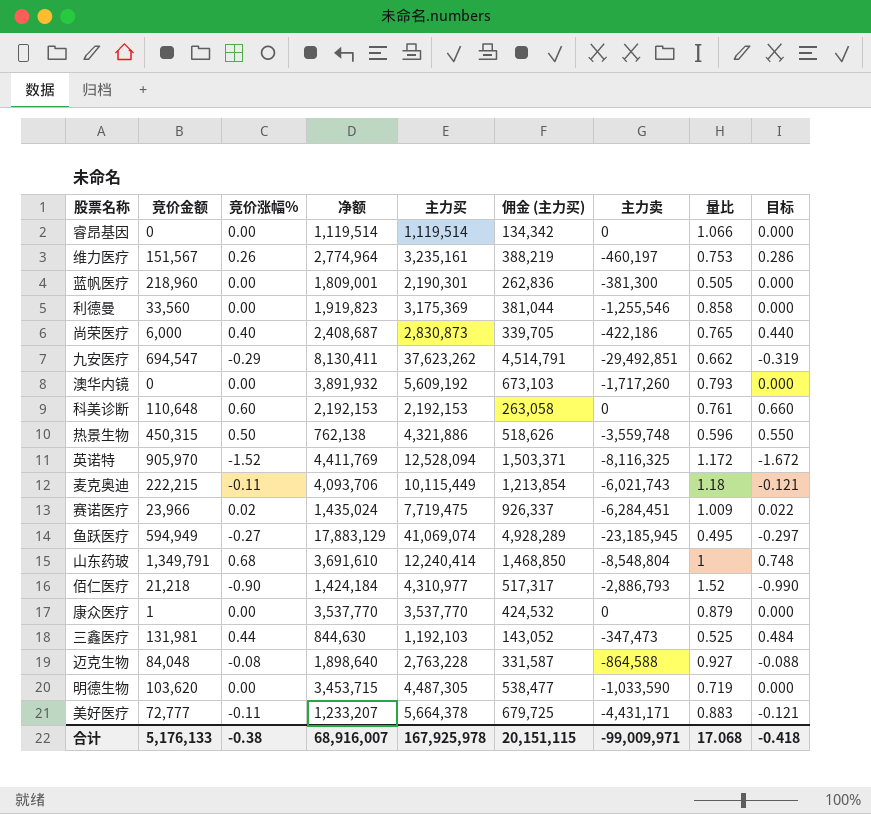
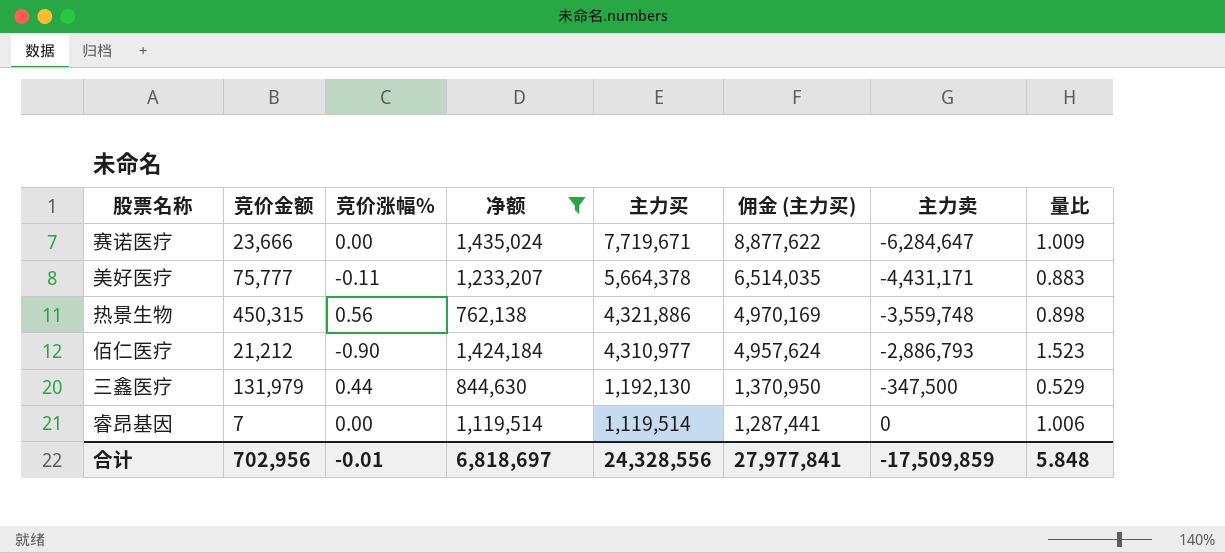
filter: none -> 净额 <= 1,435,024
row order: none -> 主力买 descending
column 目标 | formula: [竞价涨幅%] * 1.1 -> none
column 佣金 (主力买) | formula: [主力买] * 0.12 -> [主力买] * 1.15
赛诺医疗 | 竞价金额: 23,966 -> 23,666
赛诺医疗 | 竞价涨幅%: 0.02 -> 0.00
赛诺医疗 | 主力买: 7,719,475 -> 7,719,671
赛诺医疗 | 主力卖: -6,284,451 -> -6,284,647
美好医疗 | 竞价金额: 72,777 -> 75,777
热景生物 | 竞价涨幅%: 0.50 -> 0.56
热景生物 | 量比: 0.596 -> 0.898
佰仁医疗 | 竞价金额: 21,218 -> 21,212
佰仁医疗 | 量比: 1.52 -> 1.523
三鑫医疗 | 竞价金额: 131,981 -> 131,979
三鑫医疗 | 主力买: 1,192,103 -> 1,192,130
三鑫医疗 | 主力卖: -347,473 -> -347,500
三鑫医疗 | 量比: 0.525 -> 0.529
睿昂基因 | 竞价金额: 0 -> 7
睿昂基因 | 量比: 1.066 -> 1.006
合计 | 竞价金额: 5,176,133 -> 702,956
合计 | 竞价涨幅%: -0.38 -> -0.01
合计 | 净额: 68,916,007 -> 6,818,697
合计 | 主力买: 167,925,978 -> 24,328,556
合计 | 佣金 (主力买): 20,151,115 -> 27,977,841
合计 | 主力卖: -99,009,971 -> -17,509,859
合计 | 量比: 17.068 -> 5.848

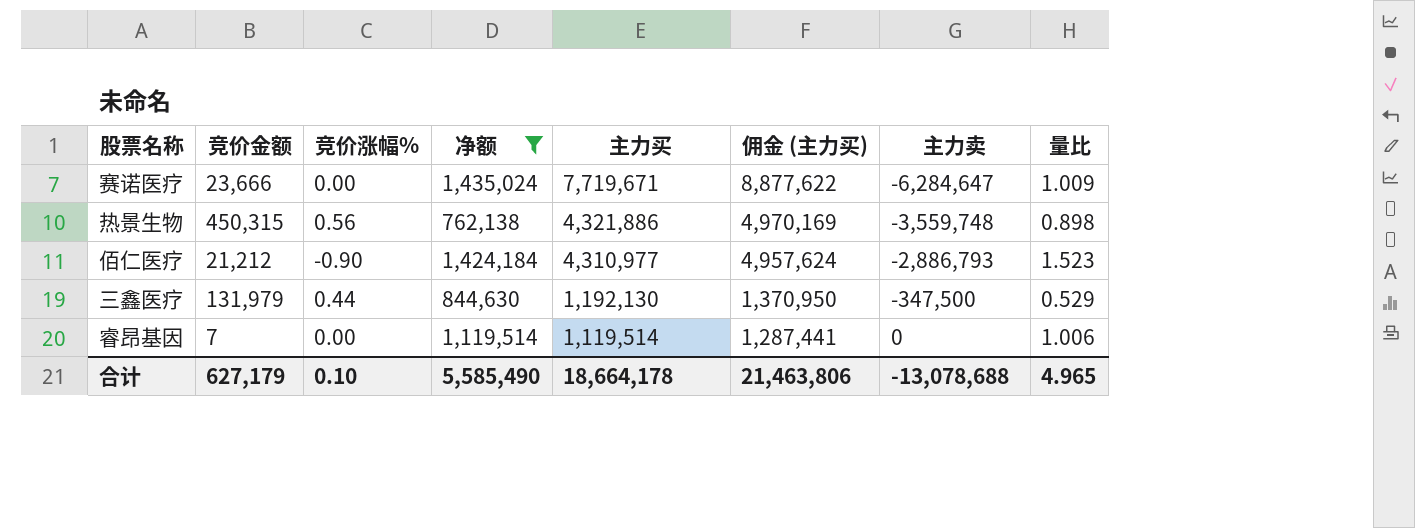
row 美好医疗: 75,777 | -0.11 | 1,233,207 | 5,664,378 | 6,514,035 | -4,431,171 | 0.883 -> none
合计 | 竞价金额: 702,956 -> 627,179
合计 | 竞价涨幅%: -0.01 -> 0.10
合计 | 净额: 6,818,697 -> 5,585,490
合计 | 主力买: 24,328,556 -> 18,664,178
合计 | 佣金 (主力买): 27,977,841 -> 21,463,806
合计 | 主力卖: -17,509,859 -> -13,078,688
合计 | 量比: 5.848 -> 4.965

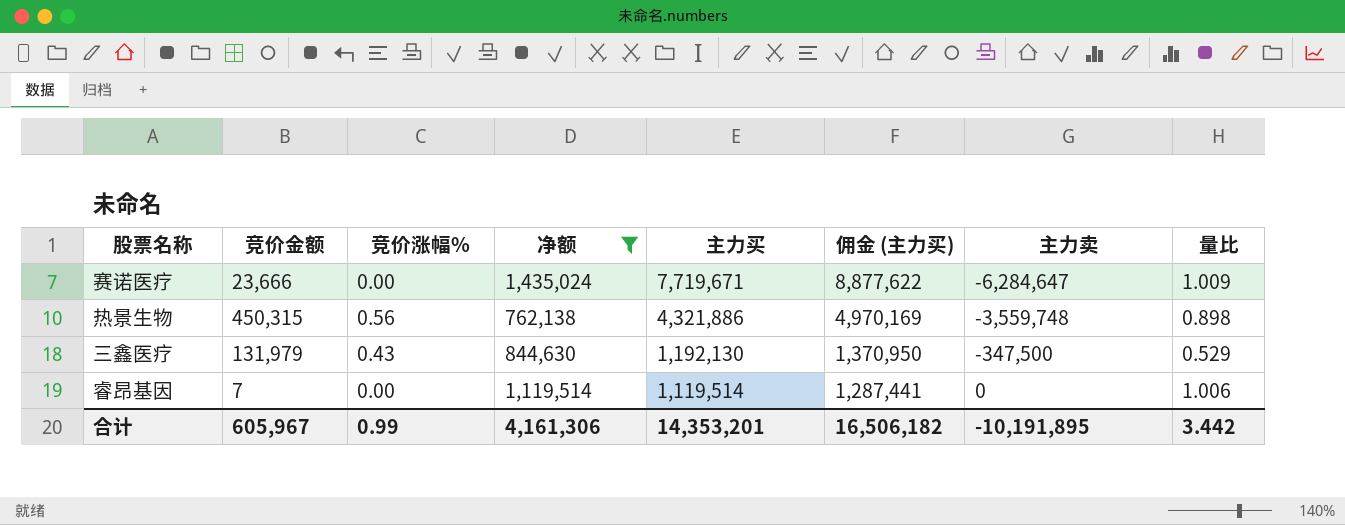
row 佰仁医疗: 21,212 | -0.90 | 1,424,184 | 4,310,977 | 4,957,624 | -2,886,793 | 1.523 -> none
三鑫医疗 | 竞价涨幅%: 0.44 -> 0.43
合计 | 竞价金额: 627,179 -> 605,967
合计 | 竞价涨幅%: 0.10 -> 0.99
合计 | 净额: 5,585,490 -> 4,161,306
合计 | 主力买: 18,664,178 -> 14,353,201
合计 | 佣金 (主力买): 21,463,806 -> 16,506,182
合计 | 主力卖: -13,078,688 -> -10,191,895
合计 | 量比: 4.965 -> 3.442

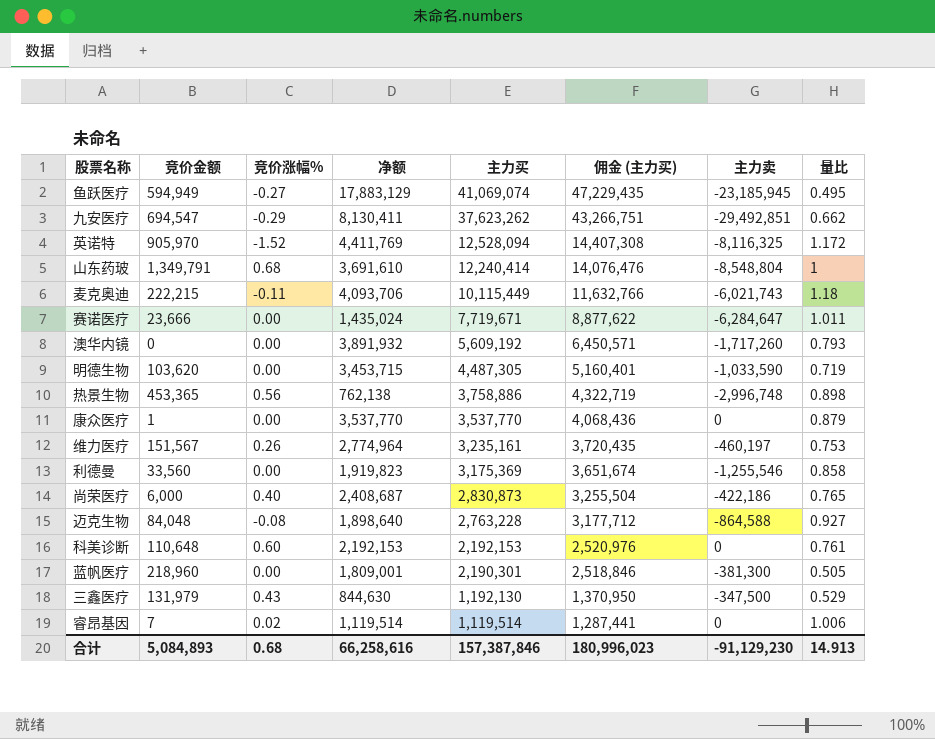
filter: 净额 <= 1,435,024 -> none
赛诺医疗 | 量比: 1.009 -> 1.011
热景生物 | 竞价金额: 450,315 -> 453,365
热景生物 | 主力买: 4,321,886 -> 3,758,886
热景生物 | 佣金 (主力买): 4,970,169 -> 4,322,719
热景生物 | 主力卖: -3,559,748 -> -2,996,748
睿昂基因 | 竞价涨幅%: 0.00 -> 0.02
合计 | 竞价金额: 605,967 -> 5,084,893
合计 | 竞价涨幅%: 0.99 -> 0.68
合计 | 净额: 4,161,306 -> 66,258,616
合计 | 主力买: 14,353,201 -> 157,387,846
合计 | 佣金 (主力买): 16,506,182 -> 180,996,023
合计 | 主力卖: -10,191,895 -> -91,129,230
合计 | 量比: 3.442 -> 14.913

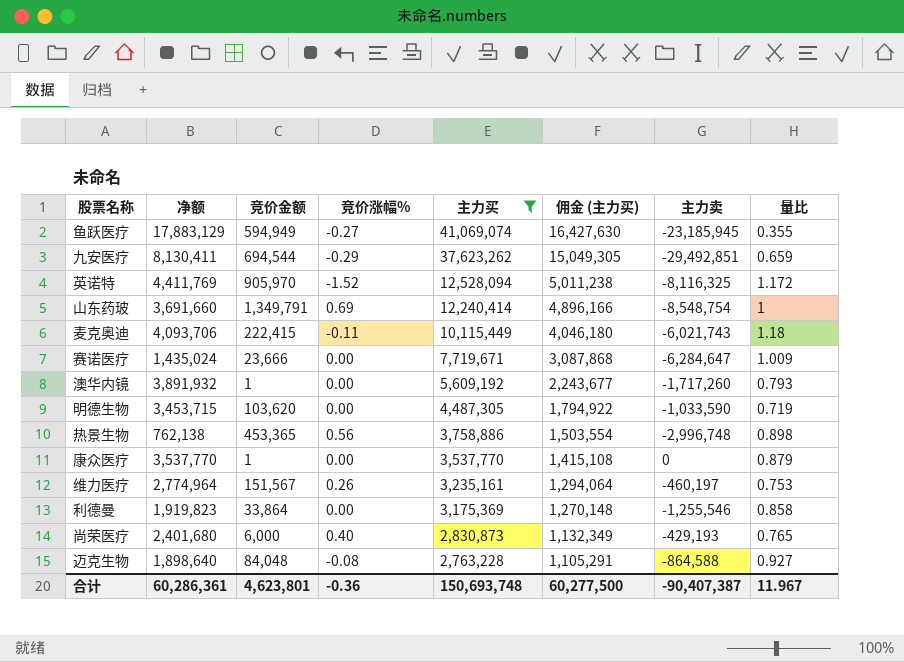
filter: none -> 主力买 >= 2,763,228
column 净额 | position: 4 -> 2
column 佣金 (主力买) | formula: [主力买] * 1.15 -> [主力买] * 0.4
鱼跃医疗 | 量比: 0.495 -> 0.355
九安医疗 | 竞价金额: 694,547 -> 694,544
九安医疗 | 量比: 0.662 -> 0.659
山东药玻 | 净额: 3,691,610 -> 3,691,660
山东药玻 | 竞价涨幅%: 0.68 -> 0.69
山东药玻 | 主力卖: -8,548,804 -> -8,548,754
麦克奥迪 | 竞价金额: 222,215 -> 222,415
赛诺医疗 | 量比: 1.011 -> 1.009
澳华内镜 | 竞价金额: 0 -> 1
利德曼 | 竞价金额: 33,560 -> 33,864
尚荣医疗 | 净额: 2,408,687 -> 2,401,680
尚荣医疗 | 主力卖: -422,186 -> -429,193
合计 | 净额: 66,258,616 -> 60,286,361
合计 | 竞价金额: 5,084,893 -> 4,623,801
合计 | 竞价涨幅%: 0.68 -> -0.36
合计 | 主力买: 157,387,846 -> 150,693,748
合计 | 佣金 (主力买): 180,996,023 -> 60,277,500
合计 | 主力卖: -91,129,230 -> -90,407,387
合计 | 量比: 14.913 -> 11.967

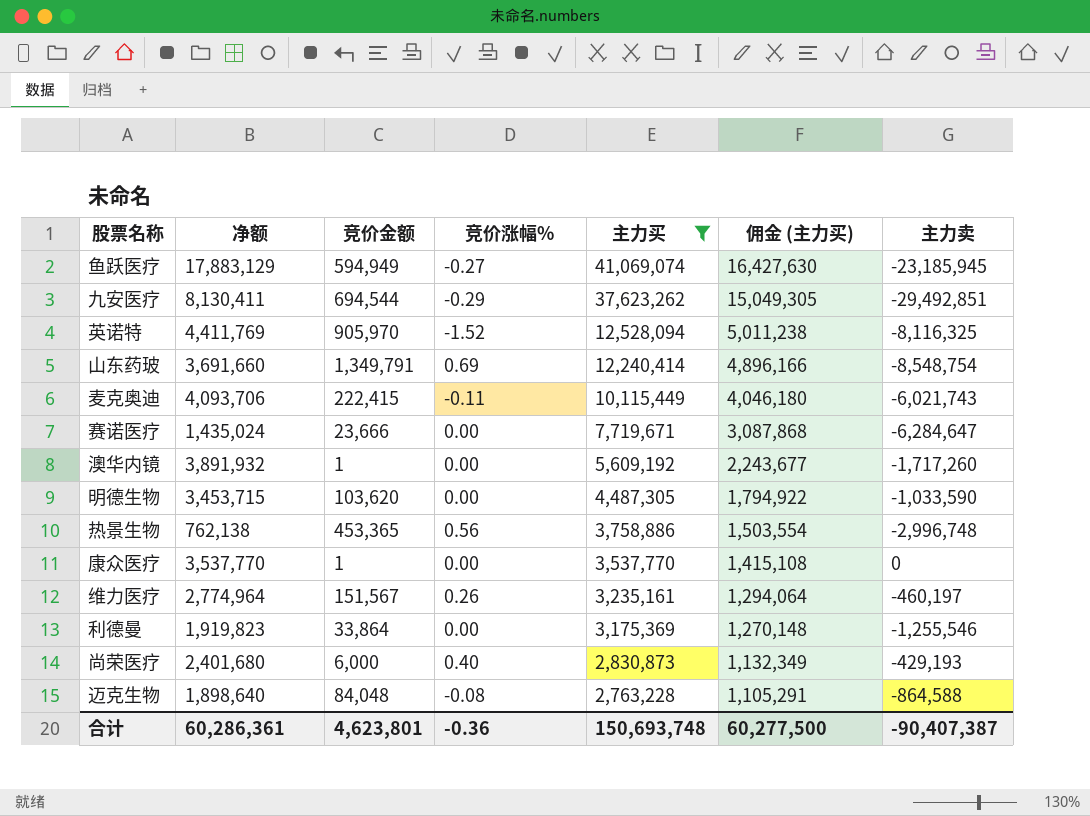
column 量比 | position: 8 -> none

